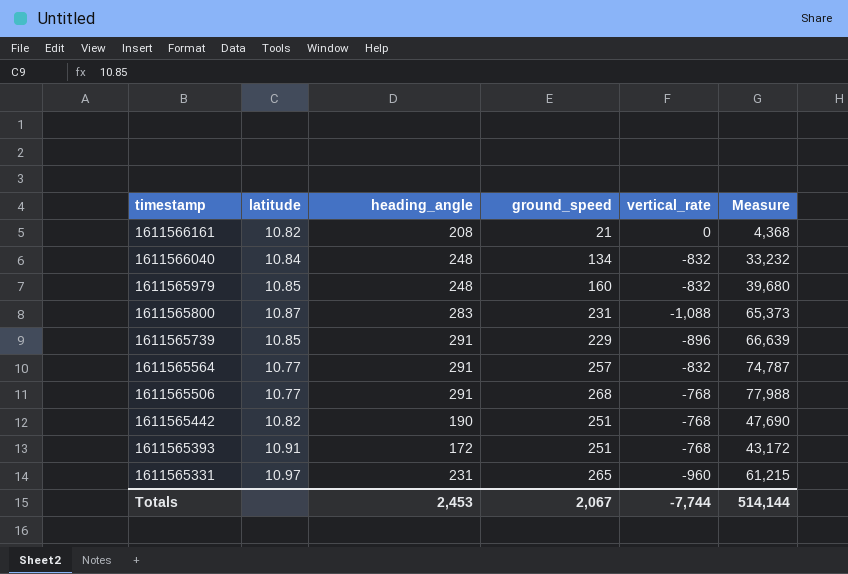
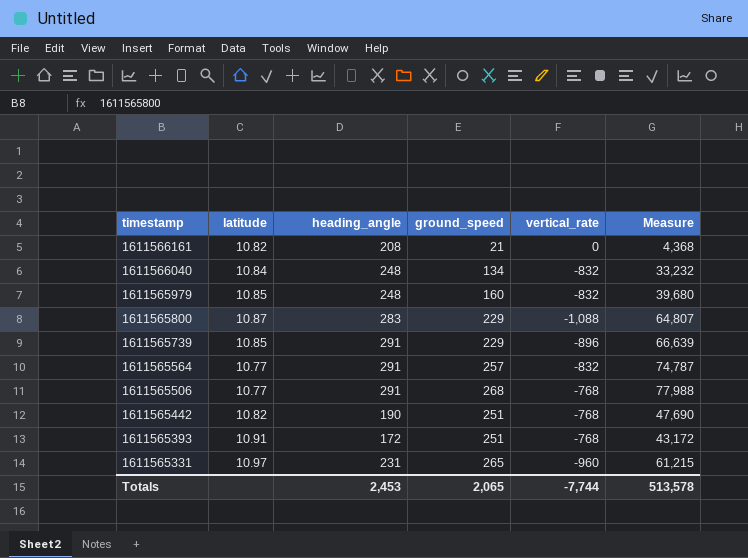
1611565800 | ground_speed: 231 -> 229
1611565800 | Measure: 65,373 -> 64,807
Totals | ground_speed: 2,067 -> 2,065
Totals | Measure: 514,144 -> 513,578

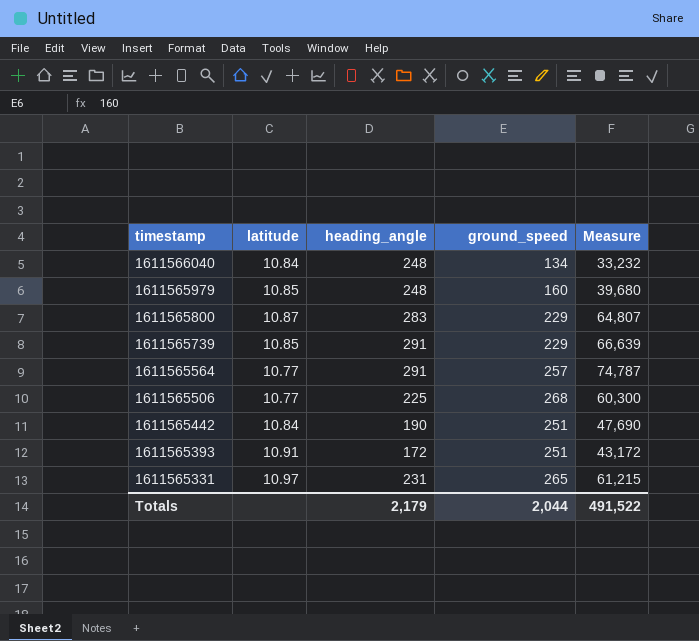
column vertical_rate | position: 5 -> none
row 1611566161: 10.82 | 208 | 21 | 0 | 4,368 -> none
1611565506 | heading_angle: 291 -> 225
1611565506 | Measure: 77,988 -> 60,300
1611565442 | latitude: 10.82 -> 10.84
Totals | heading_angle: 2,453 -> 2,179
Totals | ground_speed: 2,065 -> 2,044
Totals | Measure: 513,578 -> 491,522

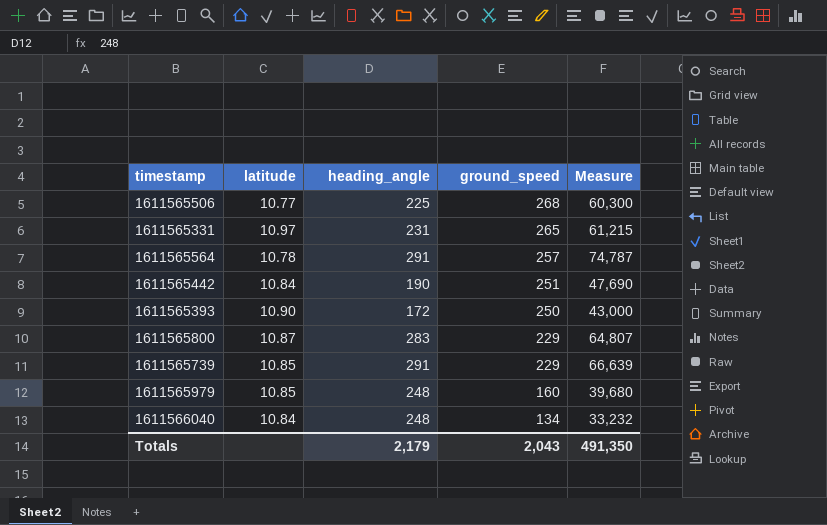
row order: timestamp descending -> ground_speed descending
1611565564 | latitude: 10.77 -> 10.78
1611565393 | latitude: 10.91 -> 10.90
1611565393 | ground_speed: 251 -> 250
1611565393 | Measure: 43,172 -> 43,000
Totals | ground_speed: 2,044 -> 2,043
Totals | Measure: 491,522 -> 491,350

